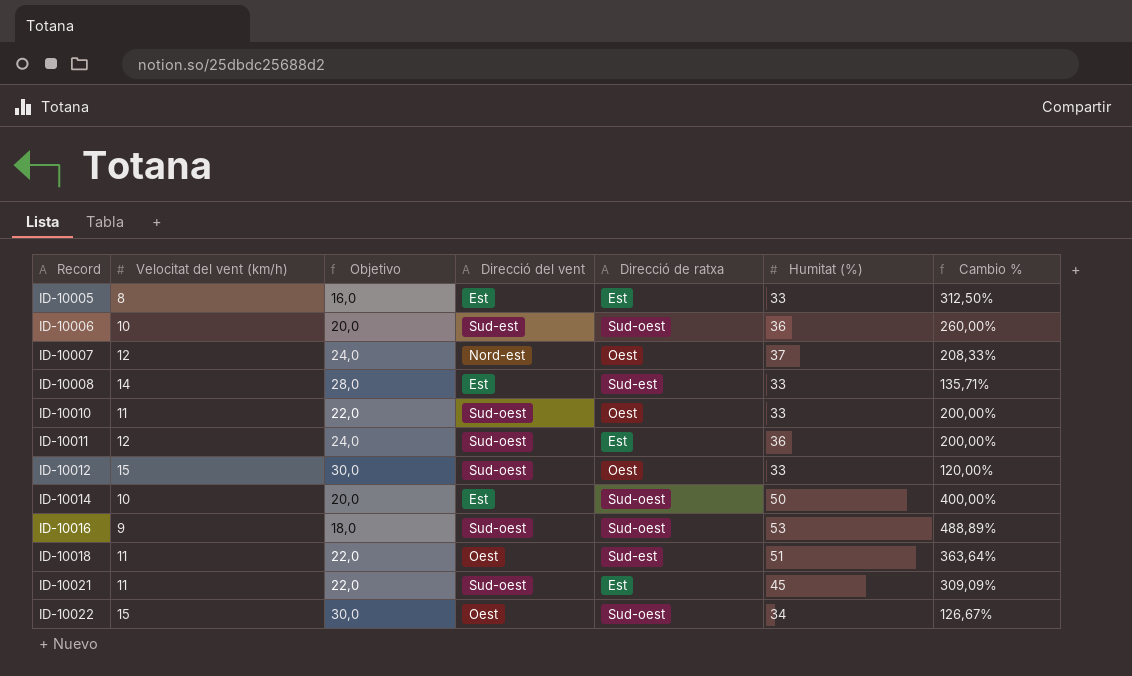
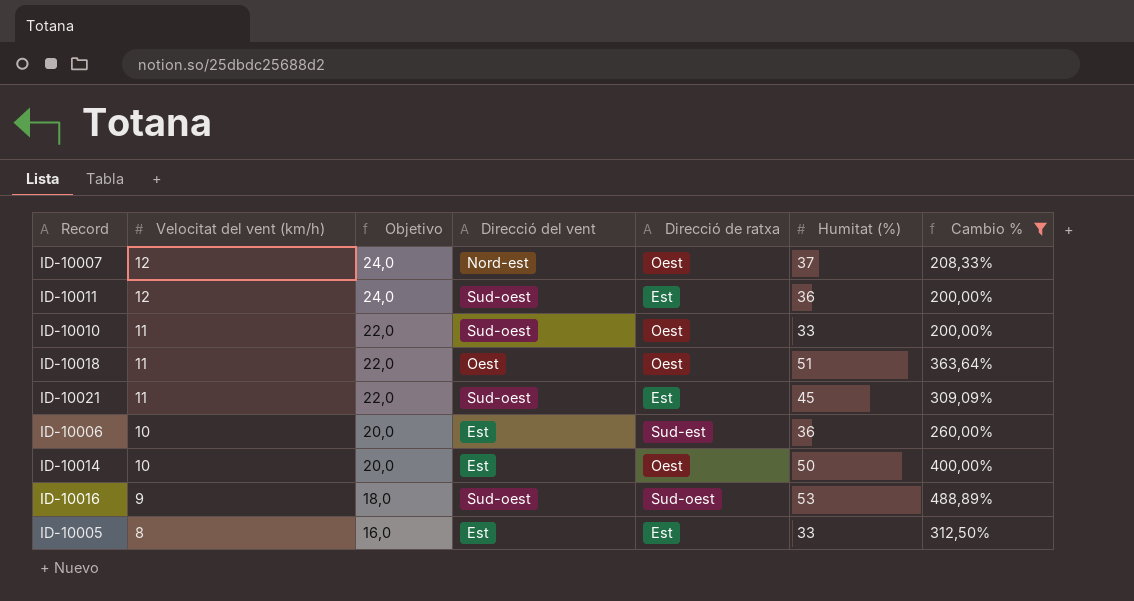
filter: none -> Cambio % >= 200,00%
row order: Record ascending -> Velocitat del vent (km/h) descending
ID-10018 | Direcció de ratxa: Sud-est -> Oest
ID-10006 | Direcció del vent: Sud-est -> Est
ID-10006 | Direcció de ratxa: Sud-oest -> Sud-est
ID-10014 | Direcció de ratxa: Sud-oest -> Oest

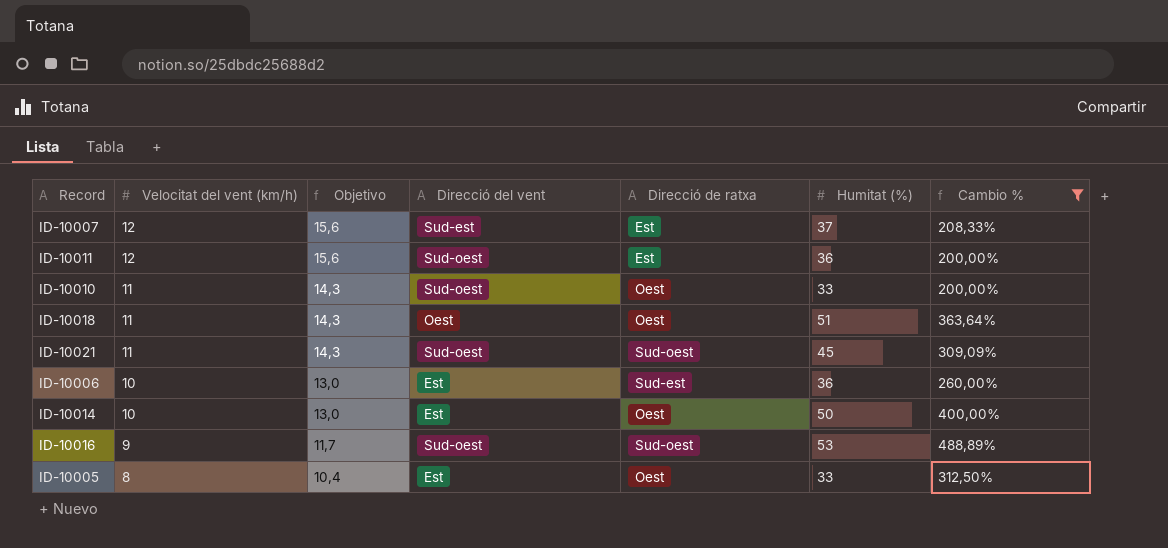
column Objetivo | formula: [Velocitat del vent (km/h)] * 2 -> [Velocitat del vent (km/h)] * 1,3
ID-10007 | Direcció del vent: Nord-est -> Sud-est
ID-10007 | Direcció de ratxa: Oest -> Est
ID-10021 | Direcció de ratxa: Est -> Sud-oest
ID-10005 | Direcció de ratxa: Est -> Oest

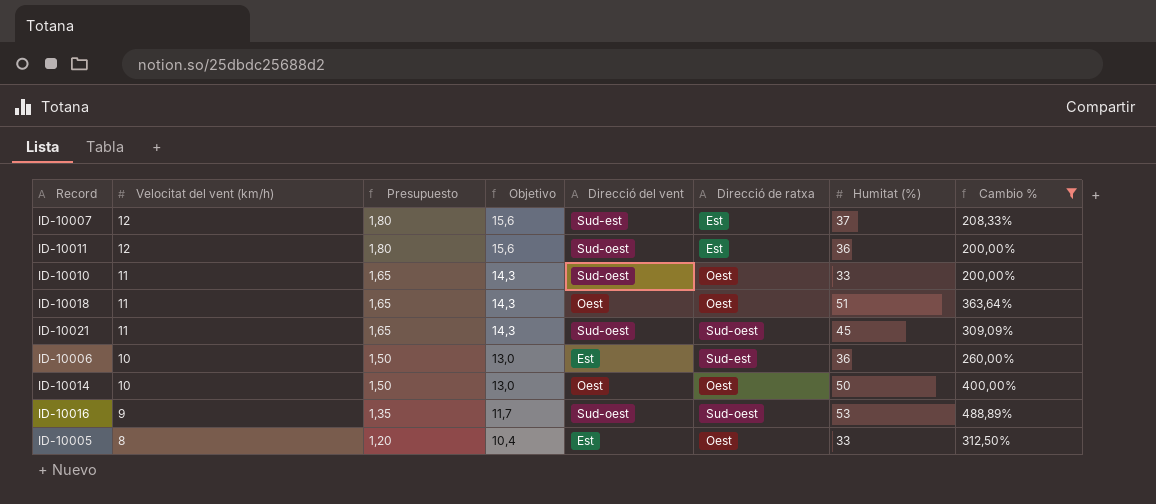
column Presupuesto | formula: none -> [Velocitat del vent (km/h)] * 0,15
ID-10014 | Direcció del vent: Est -> Oest

